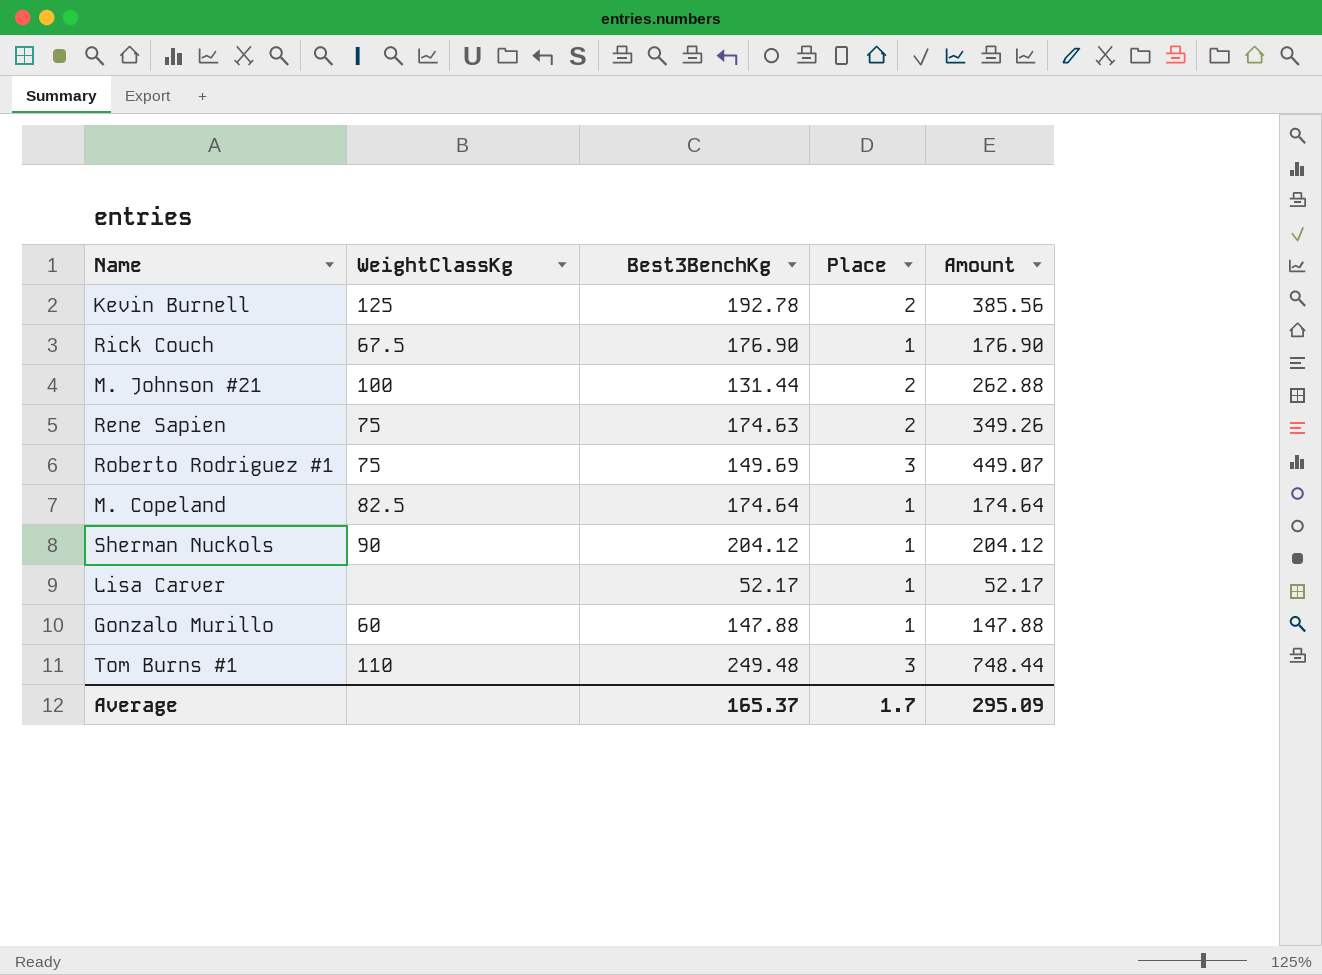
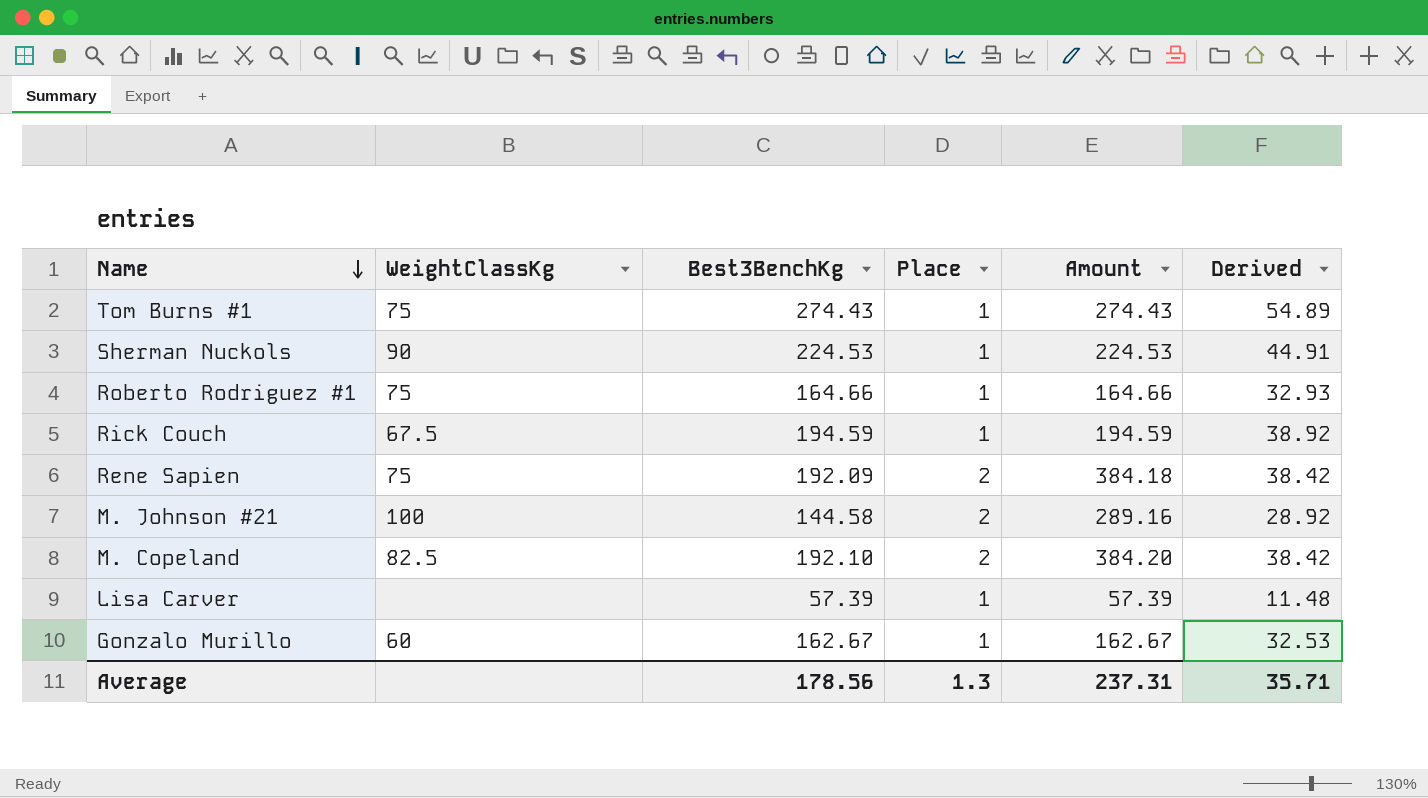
row order: none -> Name descending
column Derived | formula: none -> [Best3BenchKg] * 0.2
row Kevin Burnell: 125 | 192.78 | 2 | 385.56 -> none
Tom Burns #1 | WeightClassKg: 110 -> 75
Tom Burns #1 | Best3BenchKg: 249.48 -> 274.43
Tom Burns #1 | Place: 3 -> 1
Tom Burns #1 | Amount: 748.44 -> 274.43
Sherman Nuckols | Best3BenchKg: 204.12 -> 224.53
Sherman Nuckols | Amount: 204.12 -> 224.53
Roberto Rodriguez #1 | Best3BenchKg: 149.69 -> 164.66
Roberto Rodriguez #1 | Place: 3 -> 1
Roberto Rodriguez #1 | Amount: 449.07 -> 164.66
Rick Couch | Best3BenchKg: 176.90 -> 194.59
Rick Couch | Amount: 176.90 -> 194.59
Rene Sapien | Best3BenchKg: 174.63 -> 192.09
Rene Sapien | Amount: 349.26 -> 384.18
M. Johnson #21 | Best3BenchKg: 131.44 -> 144.58
M. Johnson #21 | Amount: 262.88 -> 289.16
M. Copeland | Best3BenchKg: 174.64 -> 192.10
M. Copeland | Place: 1 -> 2
M. Copeland | Amount: 174.64 -> 384.20
Lisa Carver | Best3BenchKg: 52.17 -> 57.39
Lisa Carver | Amount: 52.17 -> 57.39
Gonzalo Murillo | Best3BenchKg: 147.88 -> 162.67
Gonzalo Murillo | Amount: 147.88 -> 162.67
Average | Best3BenchKg: 165.37 -> 178.56
Average | Place: 1.7 -> 1.3
Average | Amount: 295.09 -> 237.31

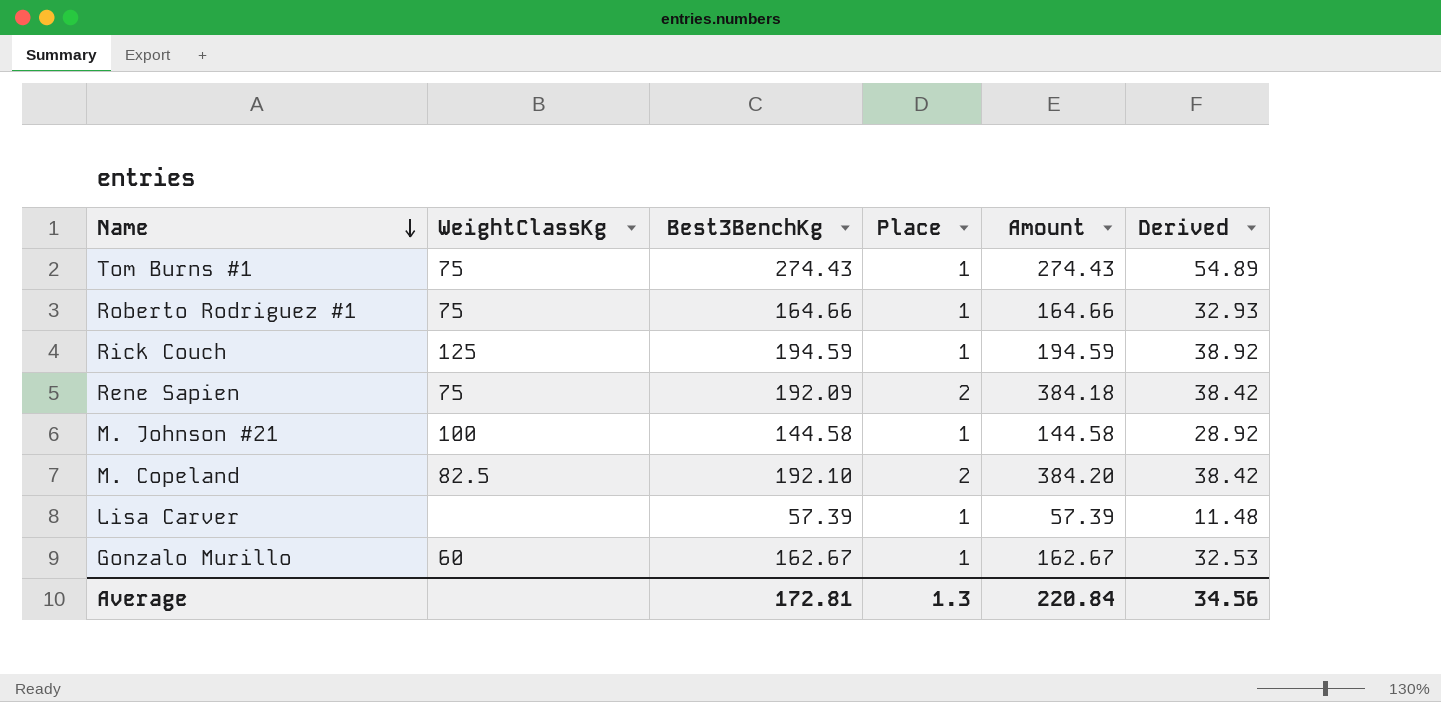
row Sherman Nuckols: 90 | 224.53 | 1 | 224.53 | 44.91 -> none
Rick Couch | WeightClassKg: 67.5 -> 125
M. Johnson #21 | Place: 2 -> 1
M. Johnson #21 | Amount: 289.16 -> 144.58
Average | Best3BenchKg: 178.56 -> 172.81
Average | Amount: 237.31 -> 220.84
Average | Derived: 35.71 -> 34.56

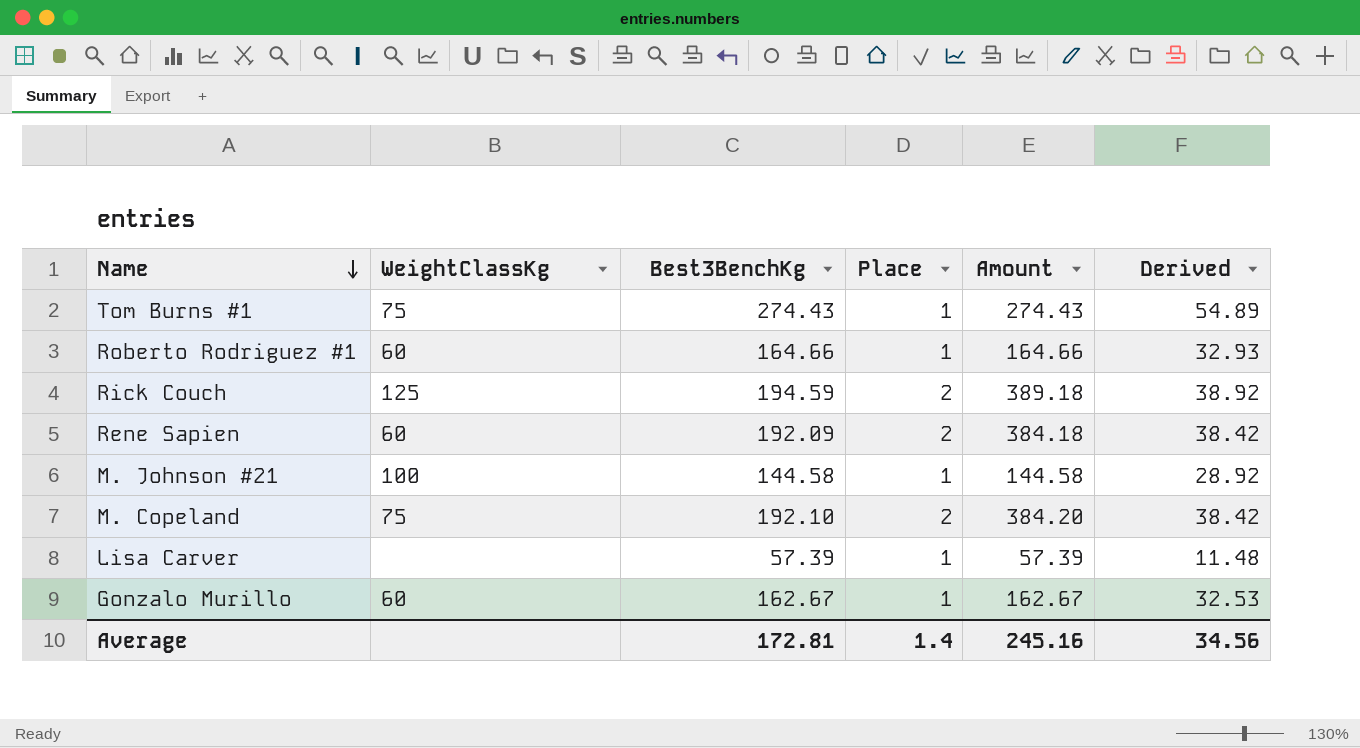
Roberto Rodriguez #1 | WeightClassKg: 75 -> 60
Rick Couch | Place: 1 -> 2
Rick Couch | Amount: 194.59 -> 389.18
Rene Sapien | WeightClassKg: 75 -> 60
M. Copeland | WeightClassKg: 82.5 -> 75
Average | Place: 1.3 -> 1.4
Average | Amount: 220.84 -> 245.16

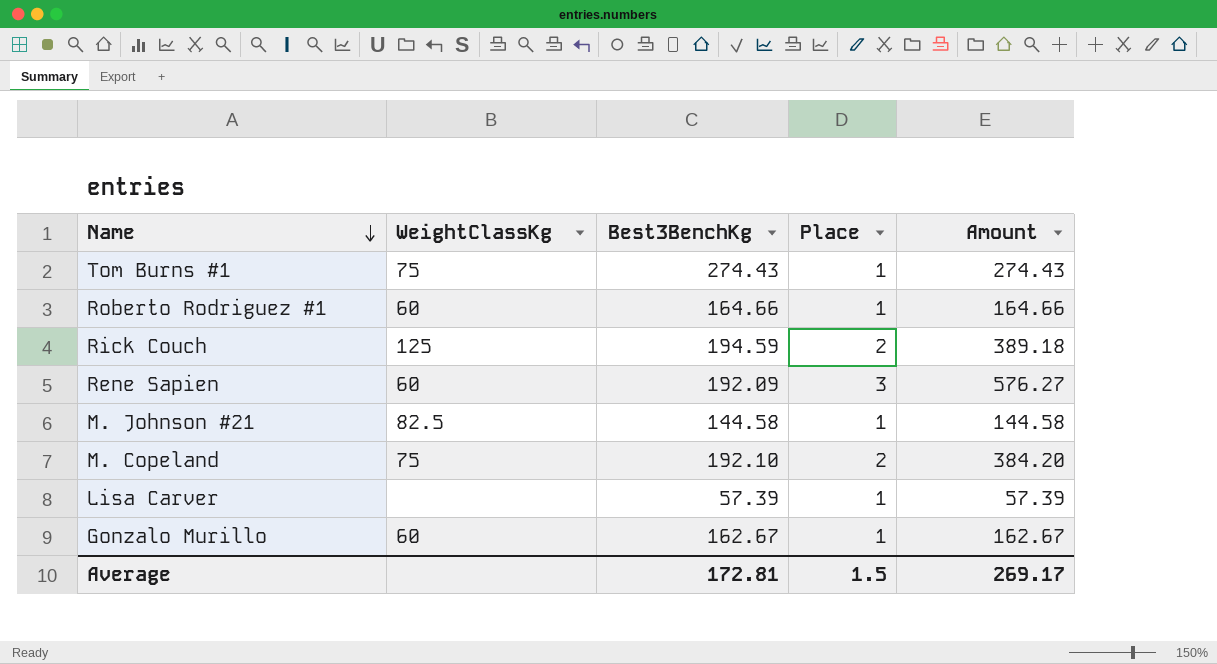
column Derived | formula: [Best3BenchKg] * 0.2 -> none
Rene Sapien | Place: 2 -> 3
Rene Sapien | Amount: 384.18 -> 576.27
M. Johnson #21 | WeightClassKg: 100 -> 82.5
Average | Place: 1.4 -> 1.5
Average | Amount: 245.16 -> 269.17

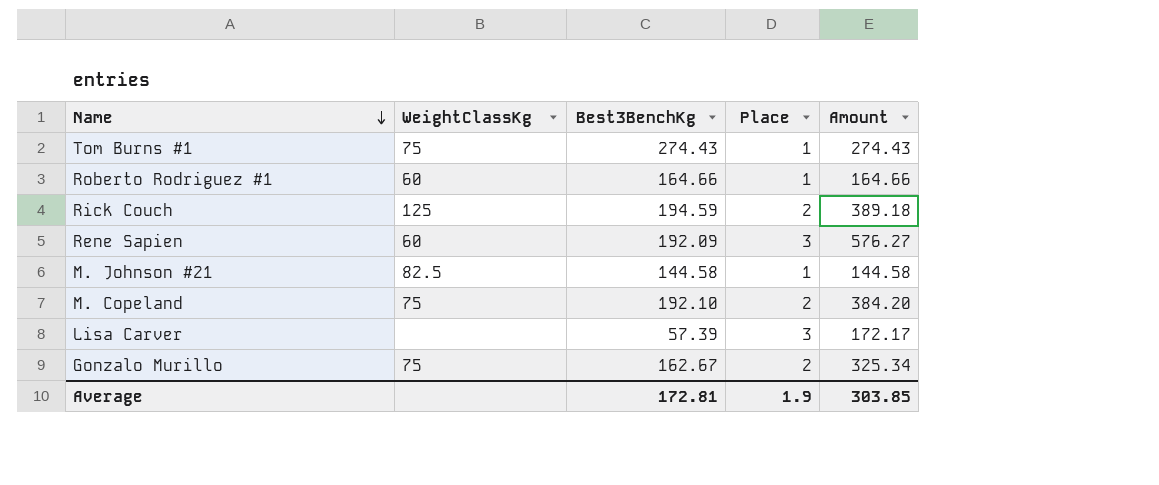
Lisa Carver | Place: 1 -> 3
Lisa Carver | Amount: 57.39 -> 172.17
Gonzalo Murillo | WeightClassKg: 60 -> 75
Gonzalo Murillo | Place: 1 -> 2
Gonzalo Murillo | Amount: 162.67 -> 325.34
Average | Place: 1.5 -> 1.9
Average | Amount: 269.17 -> 303.85

